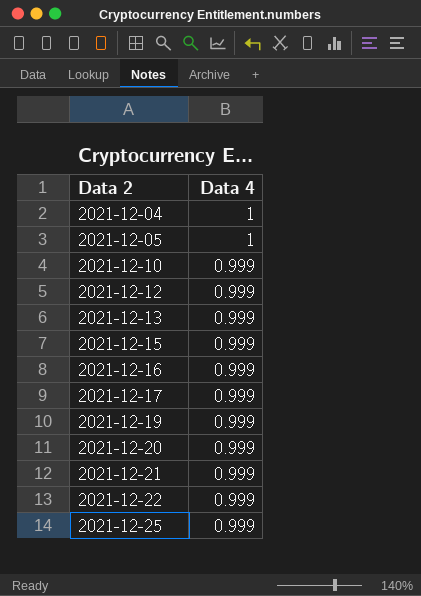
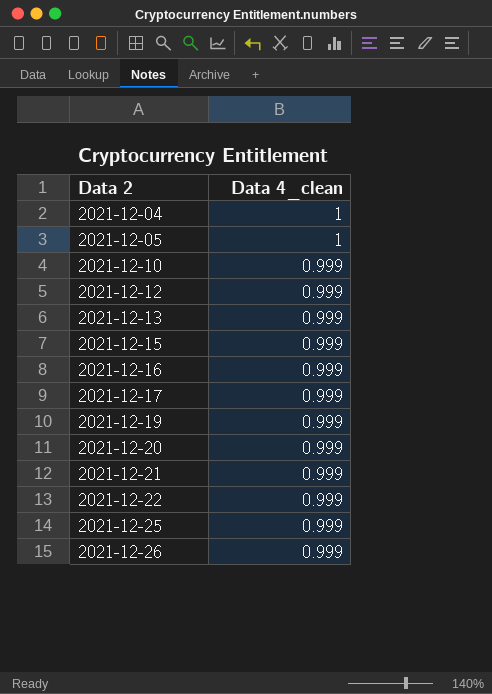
column name: Data 4 -> Data 4_clean
row 2021-12-26: none -> 0.999

